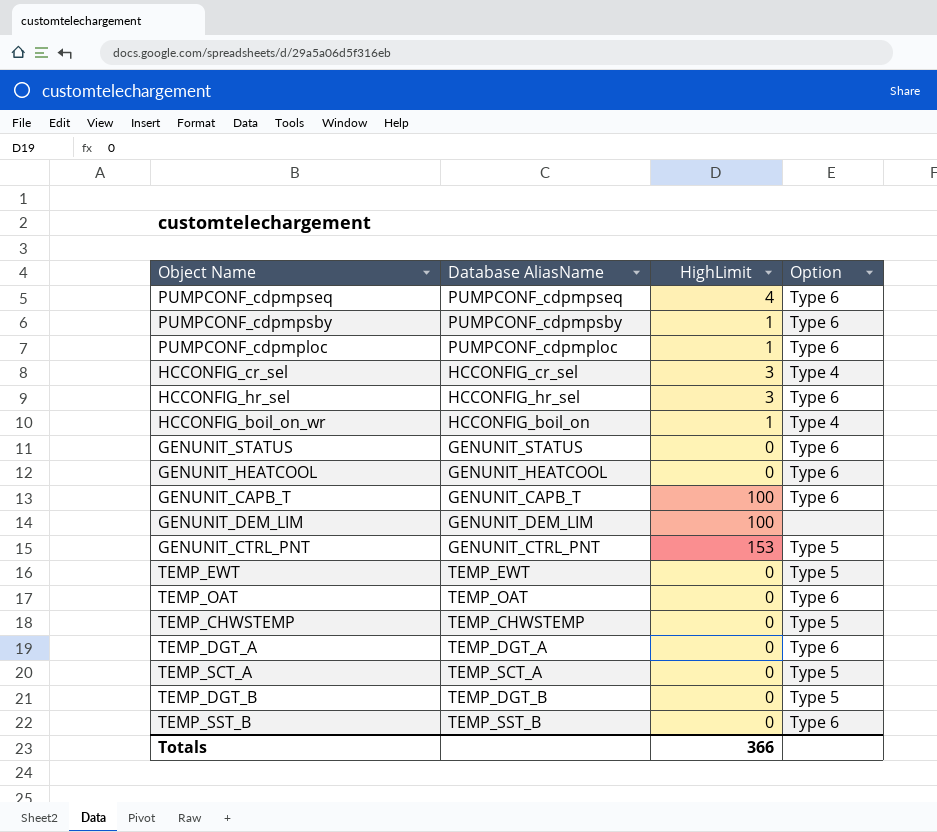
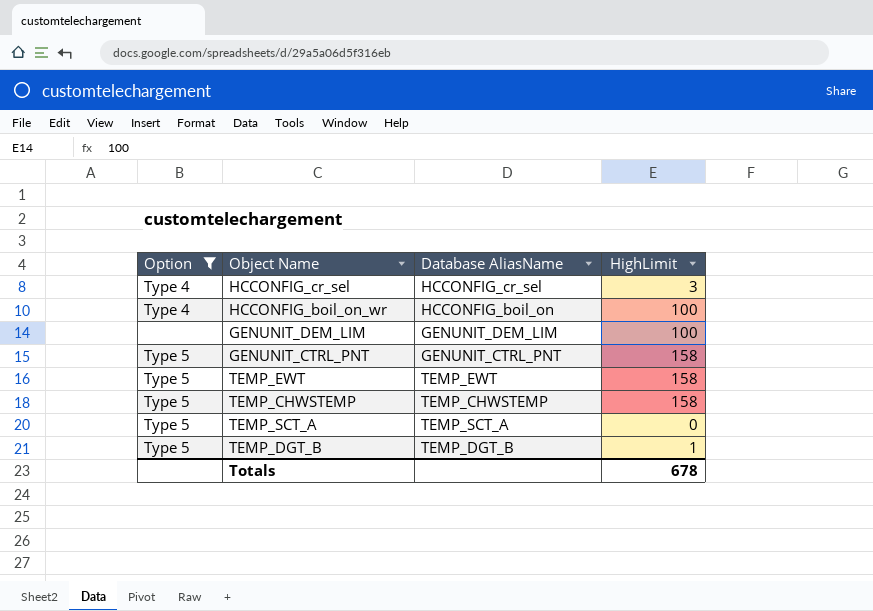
filter: none -> Option != Type 6
column Option | position: 4 -> 1
HCCONFIG_boil_on_wr | HighLimit: 1 -> 100
GENUNIT_CTRL_PNT | HighLimit: 153 -> 158
TEMP_EWT | HighLimit: 0 -> 158
TEMP_CHWSTEMP | HighLimit: 0 -> 158
TEMP_DGT_B | HighLimit: 0 -> 1
Totals | HighLimit: 366 -> 678

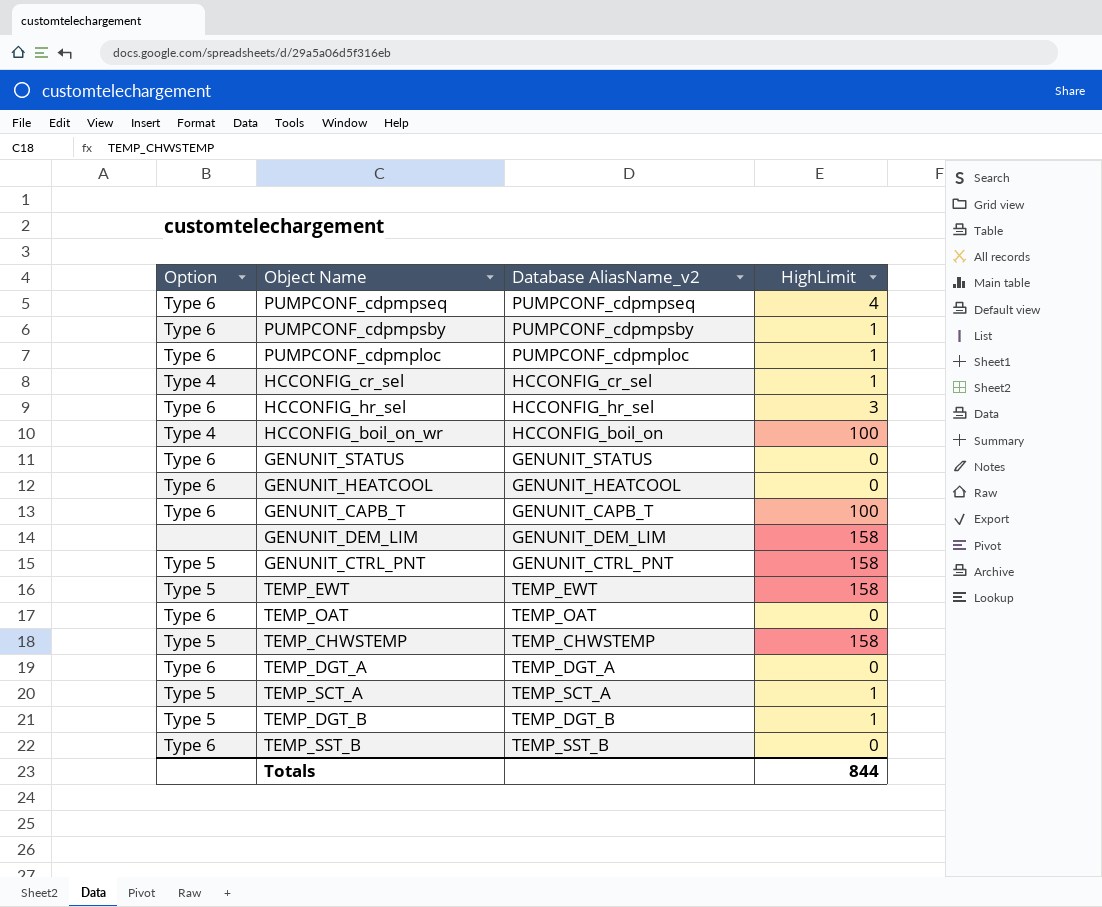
filter: Option != Type 6 -> none
column name: Database AliasName -> Database AliasName_v2
HCCONFIG_cr_sel | HighLimit: 3 -> 1
GENUNIT_DEM_LIM | HighLimit: 100 -> 158
TEMP_SCT_A | HighLimit: 0 -> 1
Totals | HighLimit: 678 -> 844

